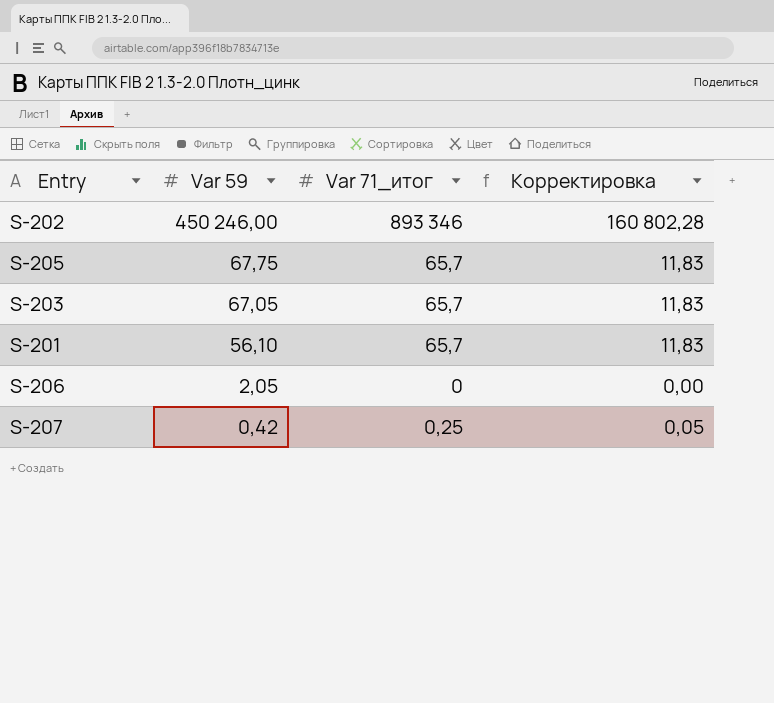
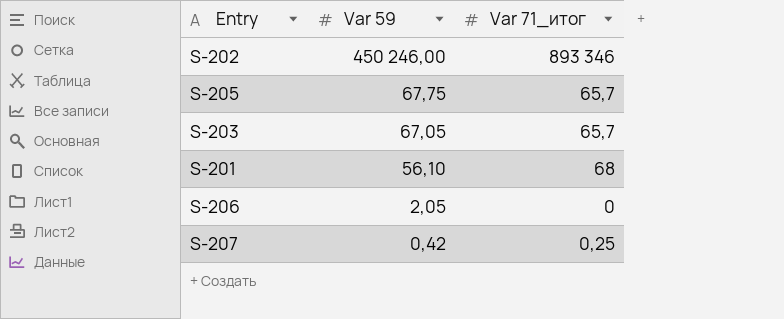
column Корректировка | formula: [Var 71_итог] * 0,18 -> none
S-201 | Var 71_итог: 65,7 -> 68

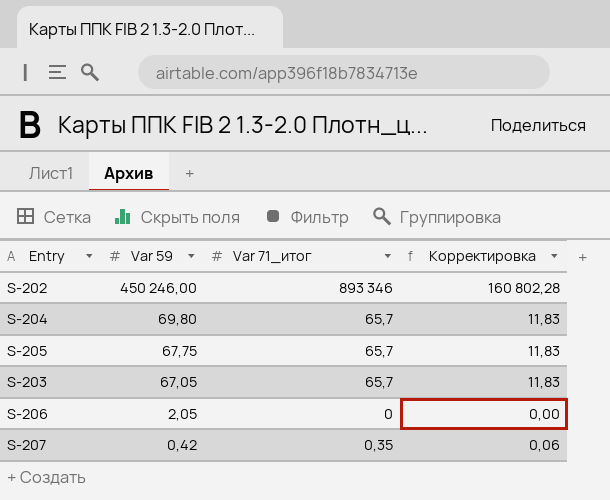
column Корректировка | formula: none -> [Var 71_итог] * 0,18
row S-201: 56,10 | 68 -> none
row S-204: none -> 69,80 | 65,7 | 11,83
S-207 | Var 71_итог: 0,25 -> 0,35

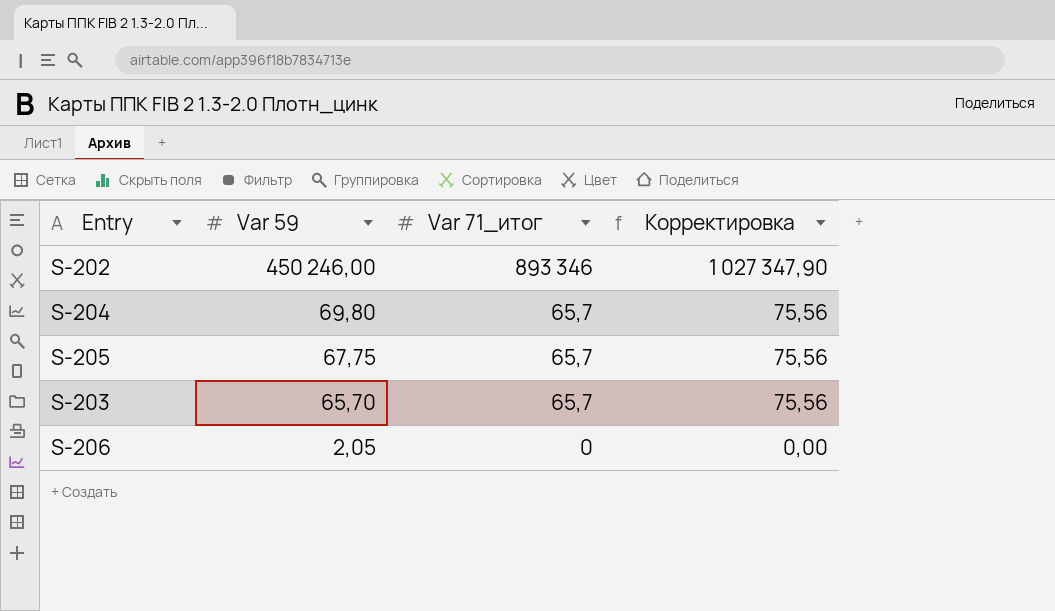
column Корректировка | formula: [Var 71_итог] * 0,18 -> [Var 71_итог] * 1,15
row S-207: 0,42 | 0,35 | 0,06 -> none
S-203 | Var 59: 67,05 -> 65,70

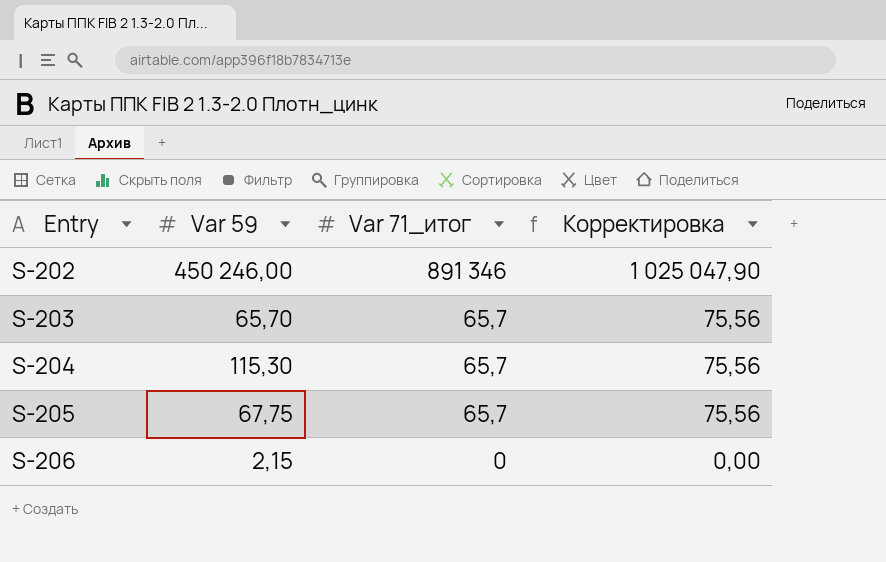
row order: Var 59 descending -> Entry ascending
S-202 | Var 71_итог: 893 346 -> 891 346
S-202 | Корректировка: 1 027 347,90 -> 1 025 047,90
S-204 | Var 59: 69,80 -> 115,30
S-206 | Var 59: 2,05 -> 2,15

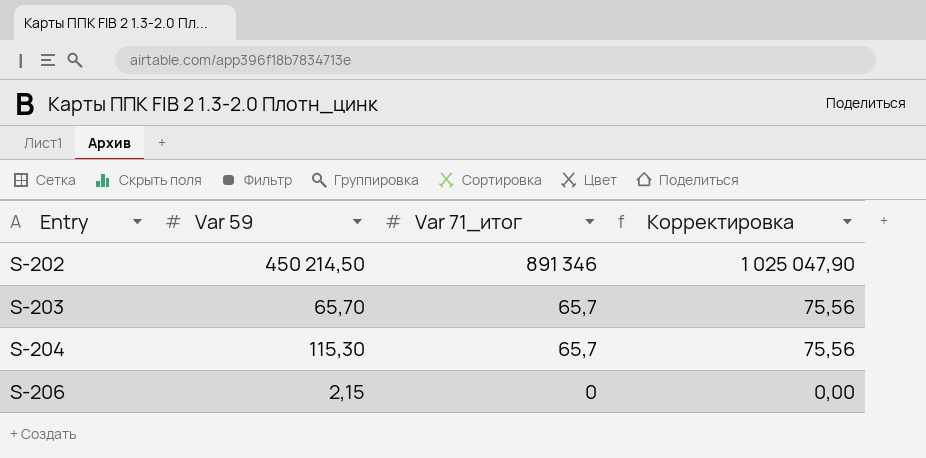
row S-205: 67,75 | 65,7 | 75,56 -> none
S-202 | Var 59: 450 246,00 -> 450 214,50

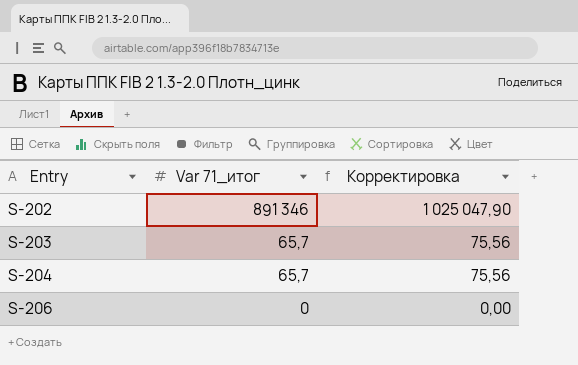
column Var 59 | position: 2 -> none

